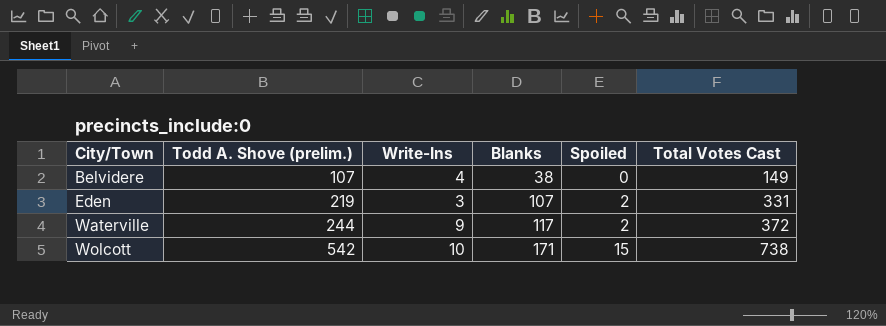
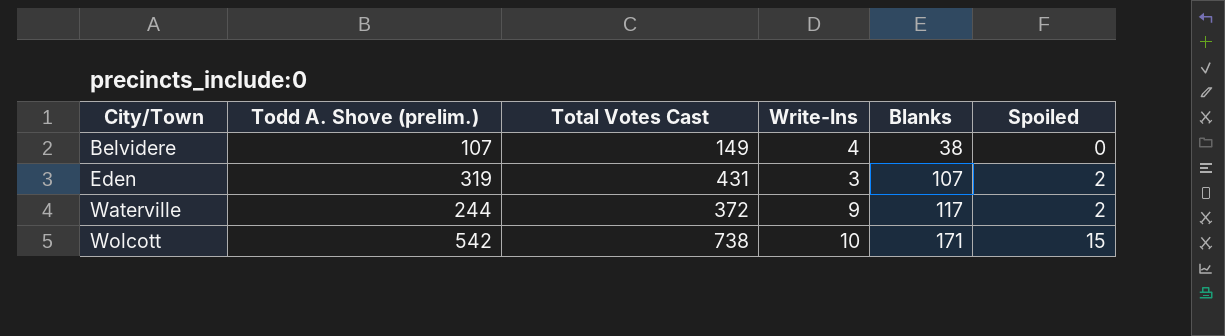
column Total Votes Cast | position: 6 -> 3
Eden | Todd A. Shove (prelim.): 219 -> 319
Eden | Total Votes Cast: 331 -> 431

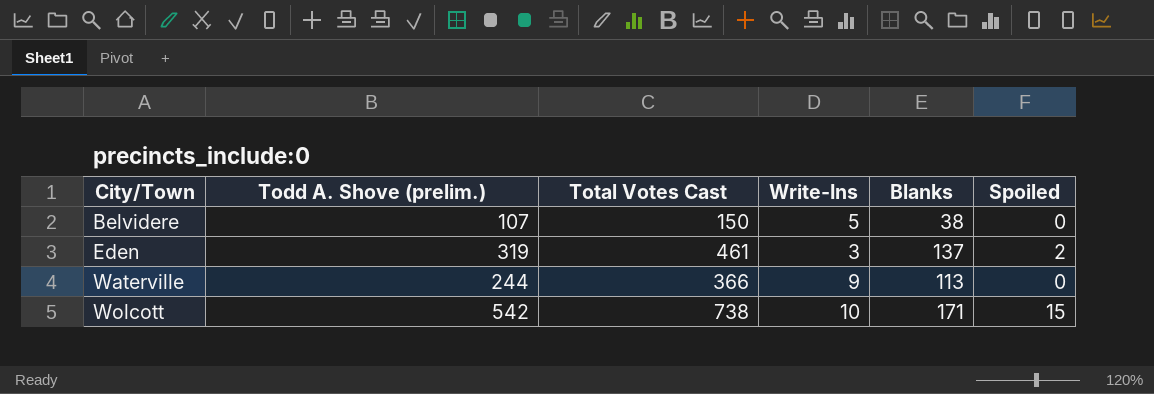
Belvidere | Total Votes Cast: 149 -> 150
Belvidere | Write-Ins: 4 -> 5
Eden | Total Votes Cast: 431 -> 461
Eden | Blanks: 107 -> 137
Waterville | Total Votes Cast: 372 -> 366
Waterville | Blanks: 117 -> 113
Waterville | Spoiled: 2 -> 0

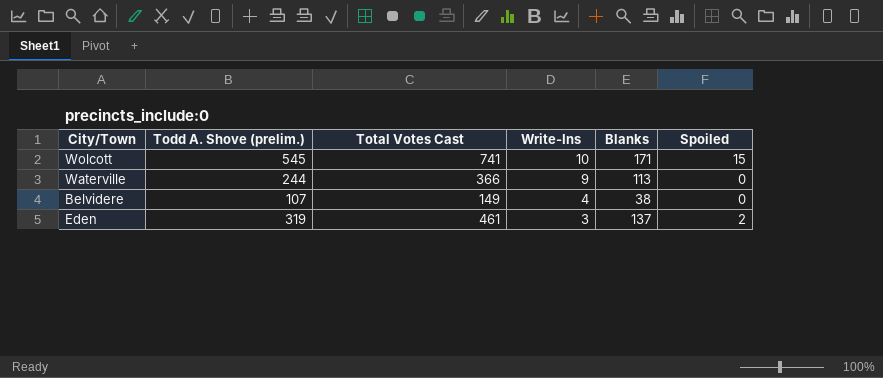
row order: City/Town ascending -> Write-Ins descending
Wolcott | Todd A. Shove (prelim.): 542 -> 545
Wolcott | Total Votes Cast: 738 -> 741
Belvidere | Total Votes Cast: 150 -> 149
Belvidere | Write-Ins: 5 -> 4

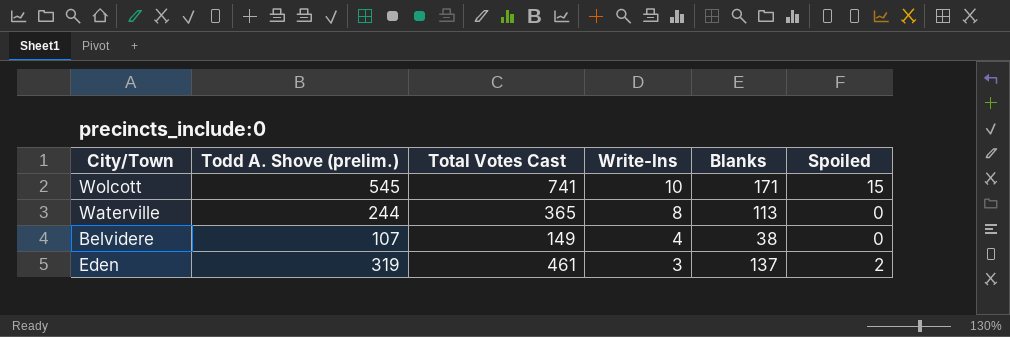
Waterville | Total Votes Cast: 366 -> 365
Waterville | Write-Ins: 9 -> 8

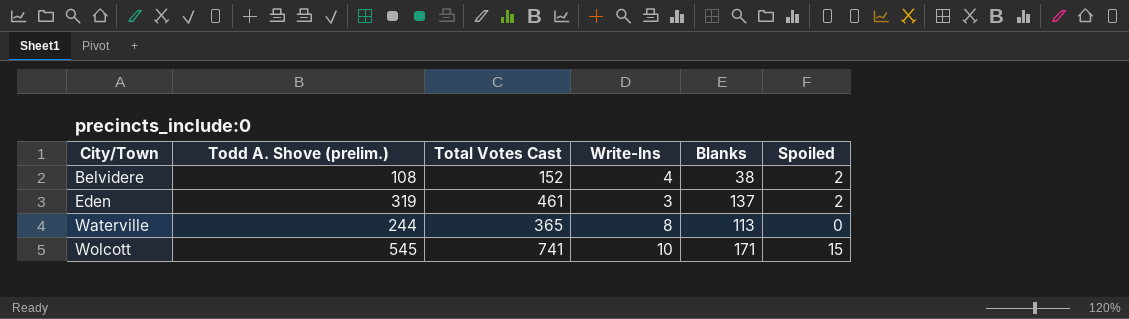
row order: Write-Ins descending -> City/Town ascending
Belvidere | Todd A. Shove (prelim.): 107 -> 108
Belvidere | Total Votes Cast: 149 -> 152
Belvidere | Spoiled: 0 -> 2

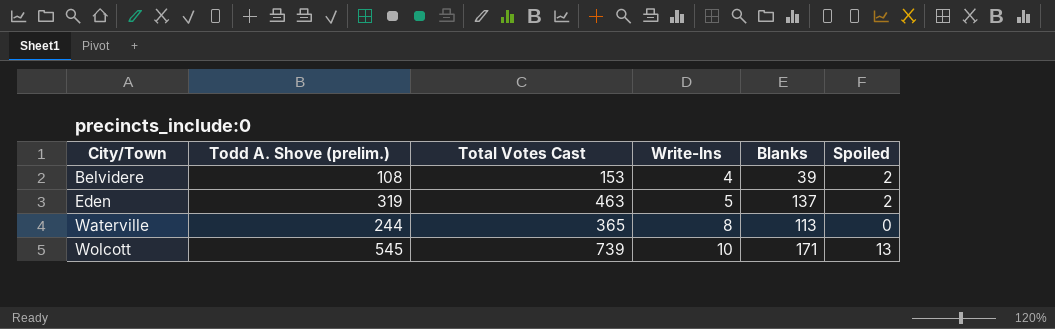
Belvidere | Total Votes Cast: 152 -> 153
Belvidere | Blanks: 38 -> 39
Eden | Total Votes Cast: 461 -> 463
Eden | Write-Ins: 3 -> 5
Wolcott | Total Votes Cast: 741 -> 739
Wolcott | Spoiled: 15 -> 13

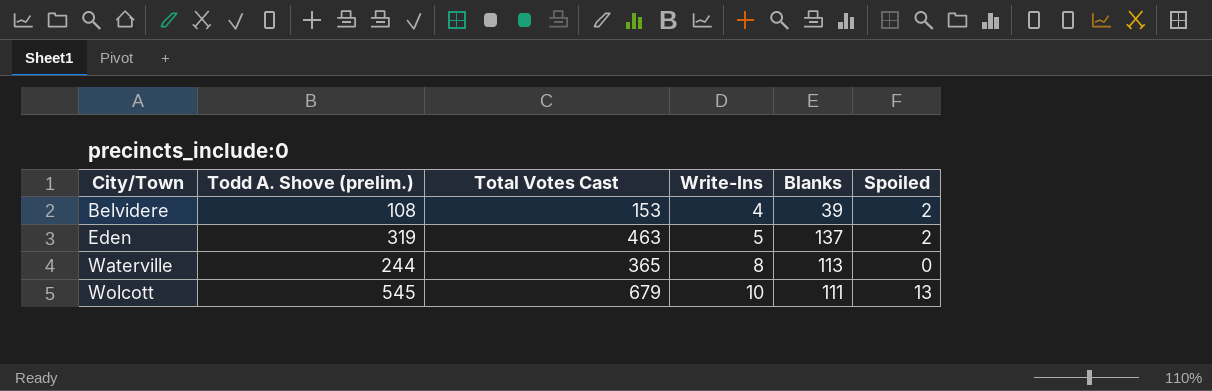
Wolcott | Total Votes Cast: 739 -> 679
Wolcott | Blanks: 171 -> 111

